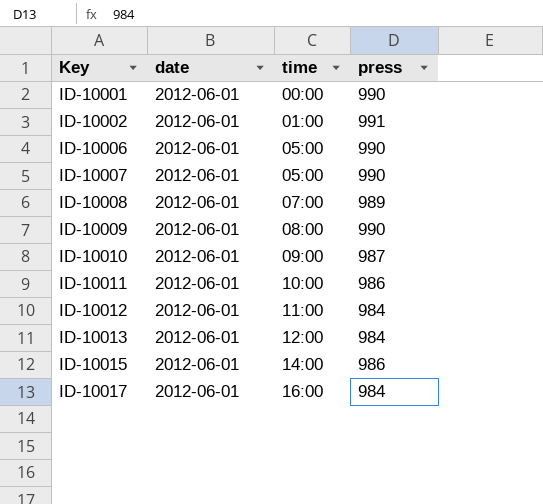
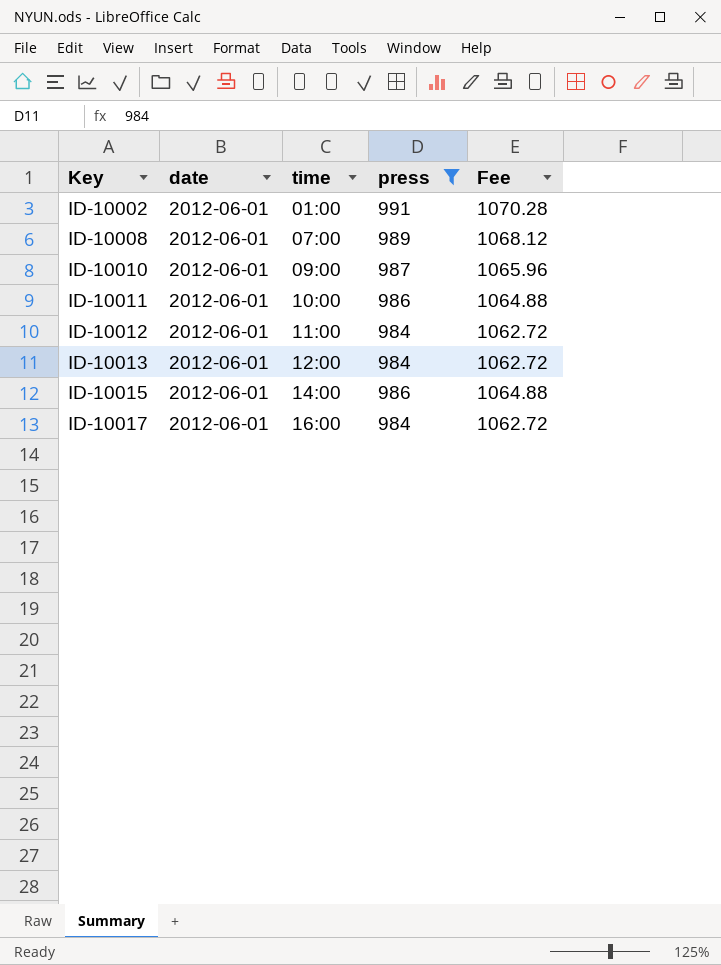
filter: none -> press != 990
column Fee | formula: none -> [press] * 1.08

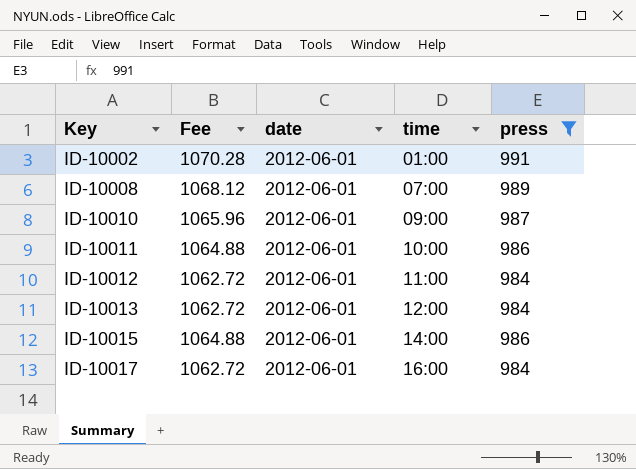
column Fee | position: 5 -> 2

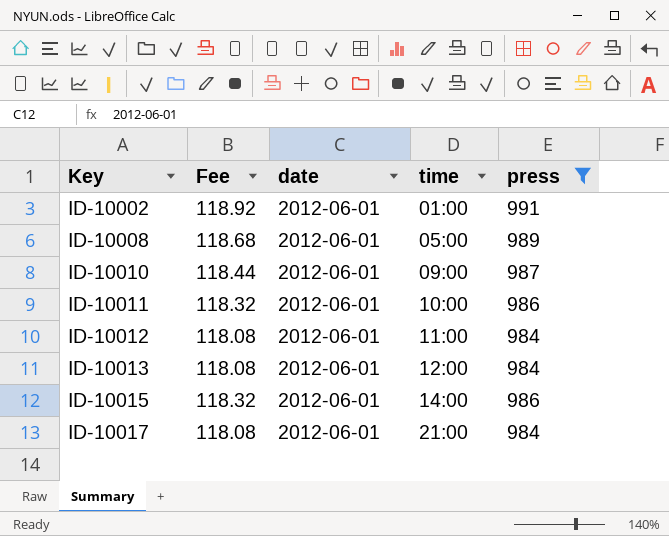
column Fee | formula: [press] * 1.08 -> [press] * 0.12
ID-10008 | time: 07:00 -> 05:00
ID-10017 | time: 16:00 -> 21:00

